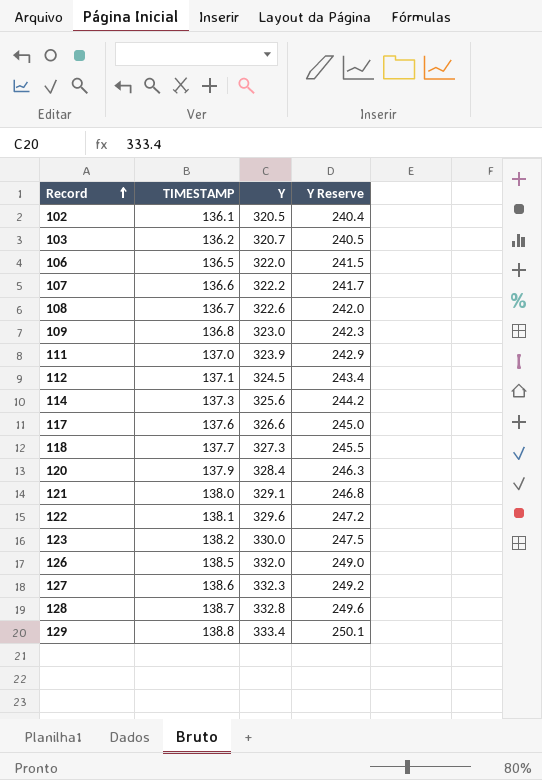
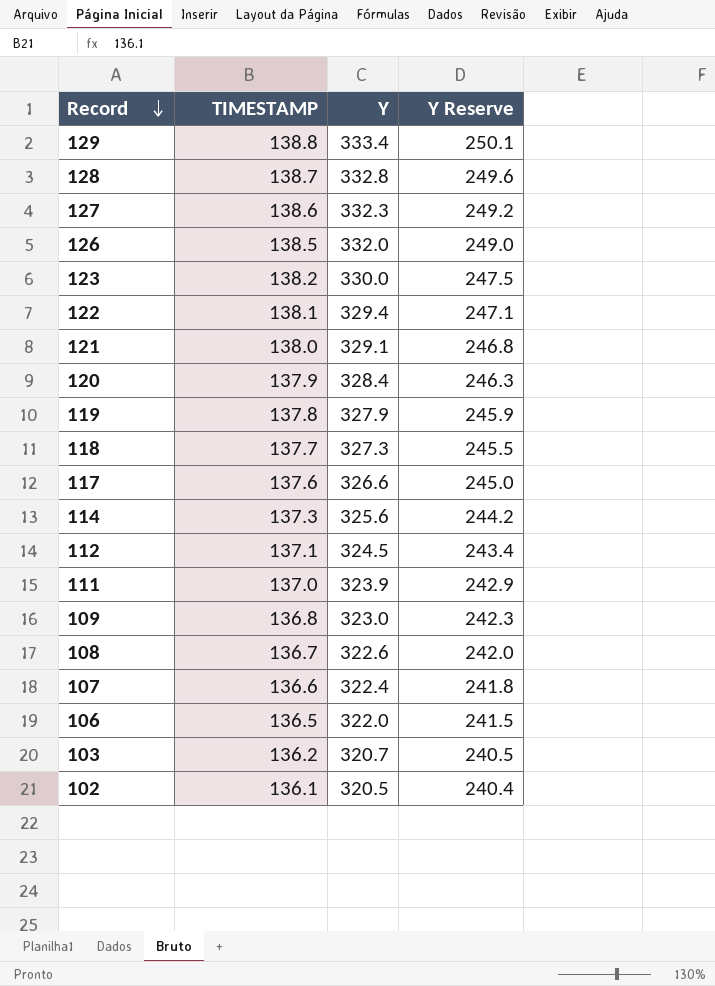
row order: Record ascending -> Record descending
122 | Y: 329.6 -> 329.4
122 | Y Reserve: 247.2 -> 247.1
row 119: none -> 137.8 | 327.9 | 245.9
107 | Y: 322.2 -> 322.4
107 | Y Reserve: 241.7 -> 241.8

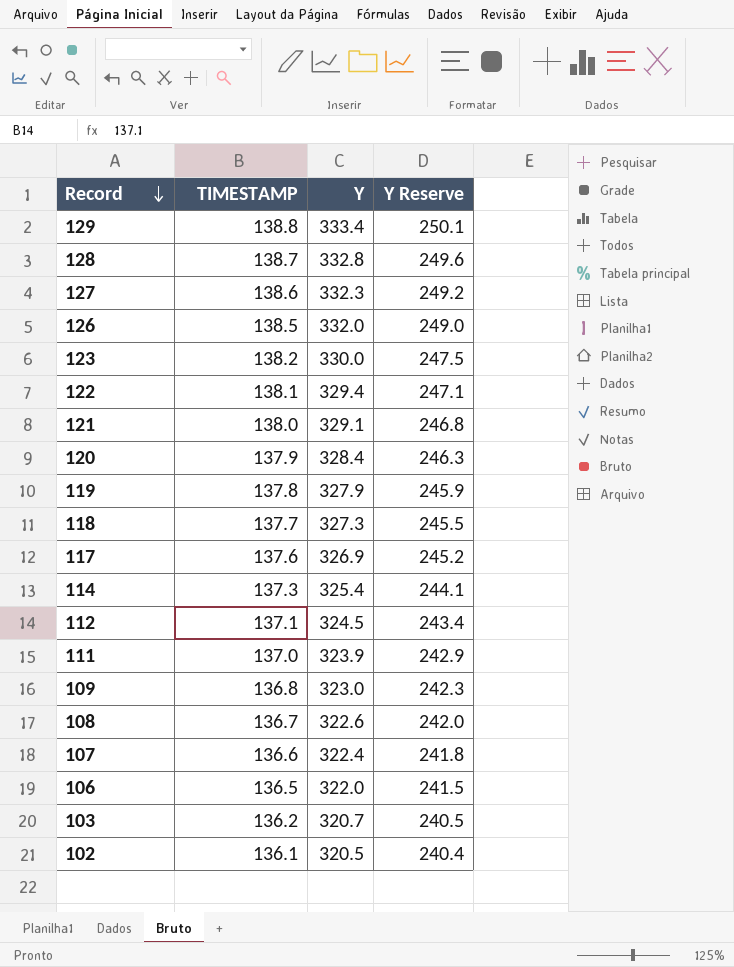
117 | Y: 326.6 -> 326.9
117 | Y Reserve: 245.0 -> 245.2
114 | Y: 325.6 -> 325.4
114 | Y Reserve: 244.2 -> 244.1

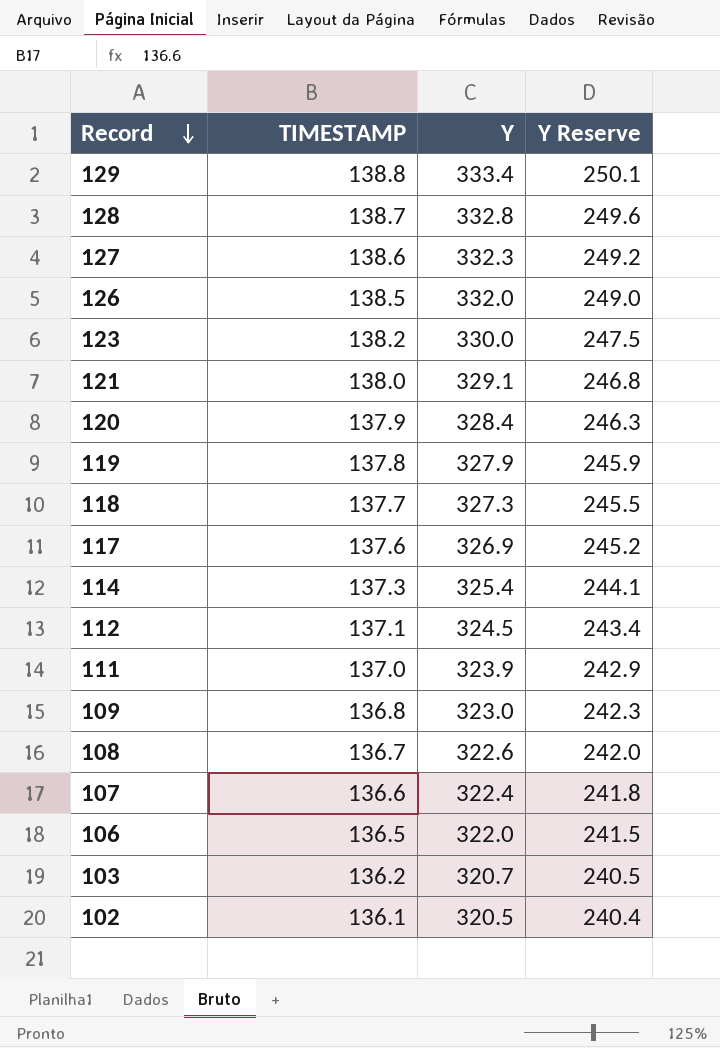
row 122: 138.1 | 329.4 | 247.1 -> none

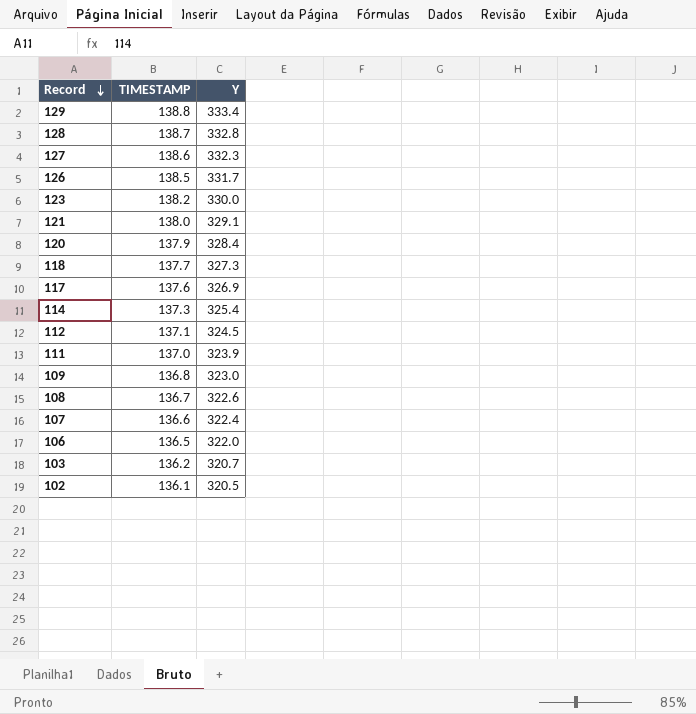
column Y Reserve | formula: [Y] * 0.75 -> none
row 119: 137.8 | 327.9 | 245.9 -> none
126 | Y: 332.0 -> 331.7

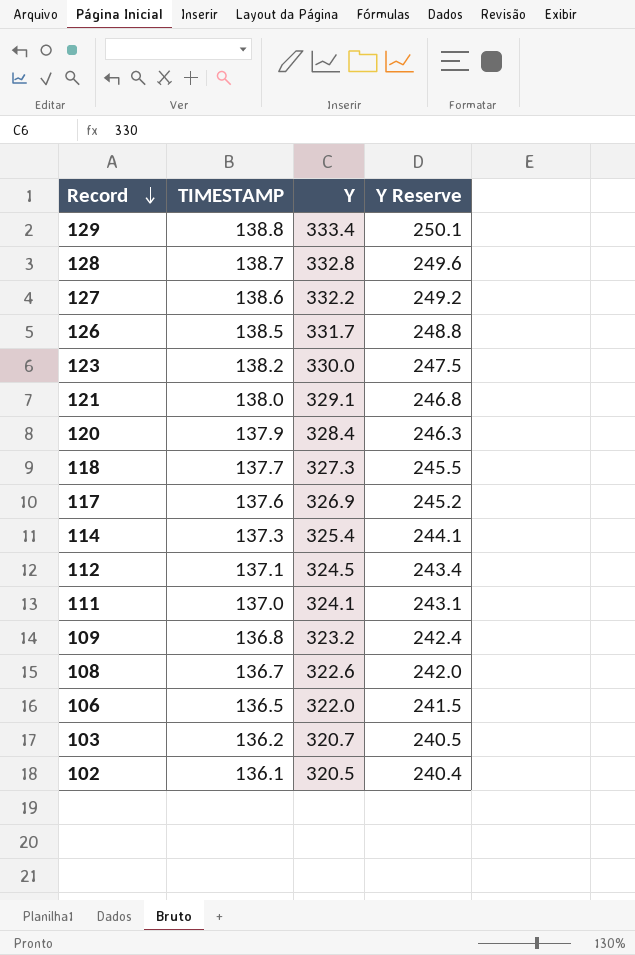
column Y Reserve | formula: none -> [Y] * 0.75
row 107: 136.6 | 322.4 -> none
127 | Y: 332.3 -> 332.2
111 | Y: 323.9 -> 324.1
109 | Y: 323.0 -> 323.2

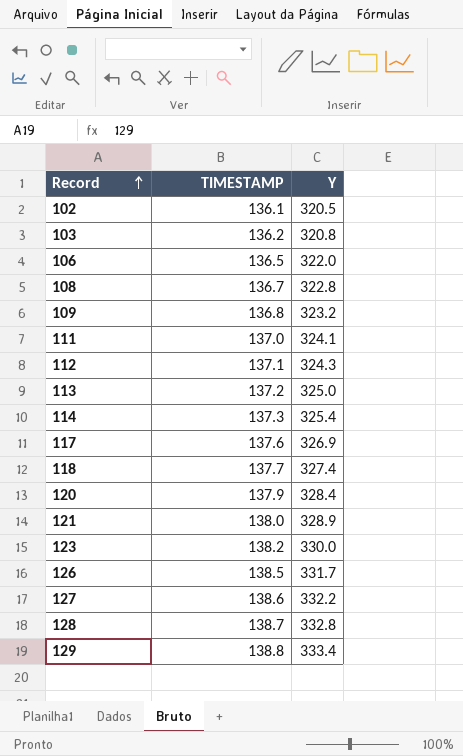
row order: Record descending -> Record ascending
column Y Reserve | formula: [Y] * 0.75 -> none
103 | Y: 320.7 -> 320.8
108 | Y: 322.6 -> 322.8
112 | Y: 324.5 -> 324.3
row 113: none -> 137.2 | 325.0
118 | Y: 327.3 -> 327.4
121 | Y: 329.1 -> 328.9

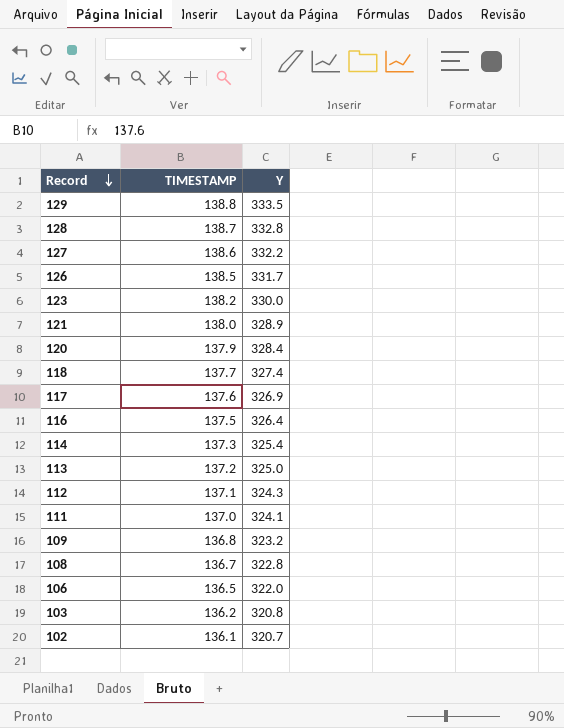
row order: Record ascending -> Record descending
129 | Y: 333.4 -> 333.5
row 116: none -> 137.5 | 326.4
102 | Y: 320.5 -> 320.7

